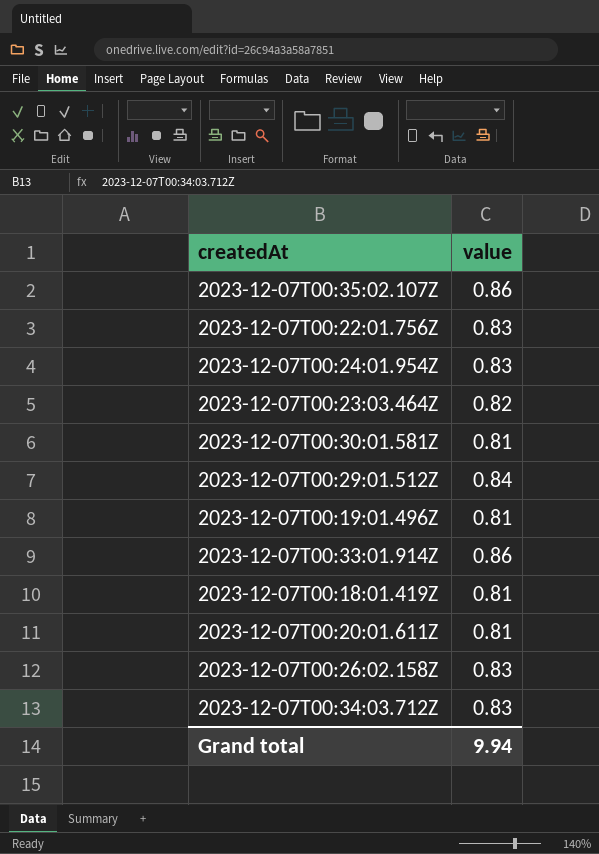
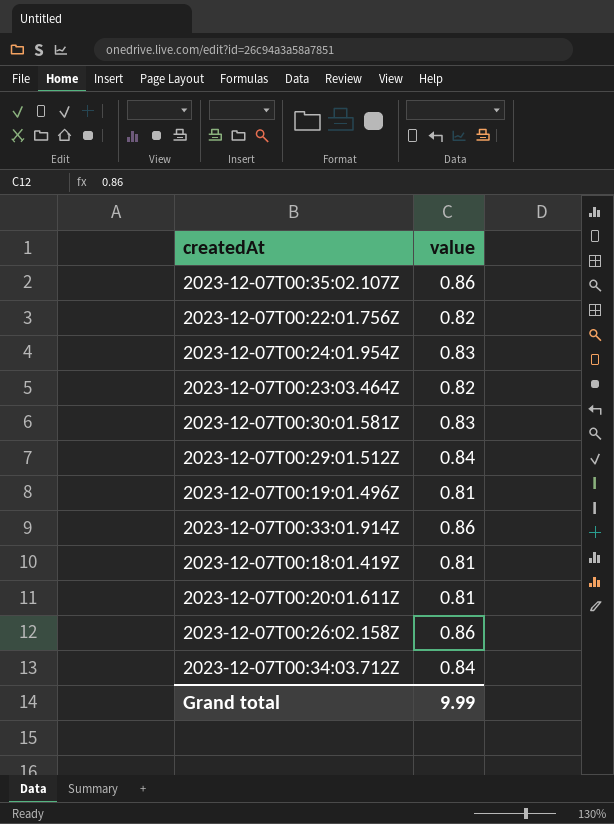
2023-12-07T00:22:01.756Z | value: 0.83 -> 0.82
2023-12-07T00:30:01.581Z | value: 0.81 -> 0.83
2023-12-07T00:26:02.158Z | value: 0.83 -> 0.86
2023-12-07T00:34:03.712Z | value: 0.83 -> 0.84
Grand total | value: 9.94 -> 9.99

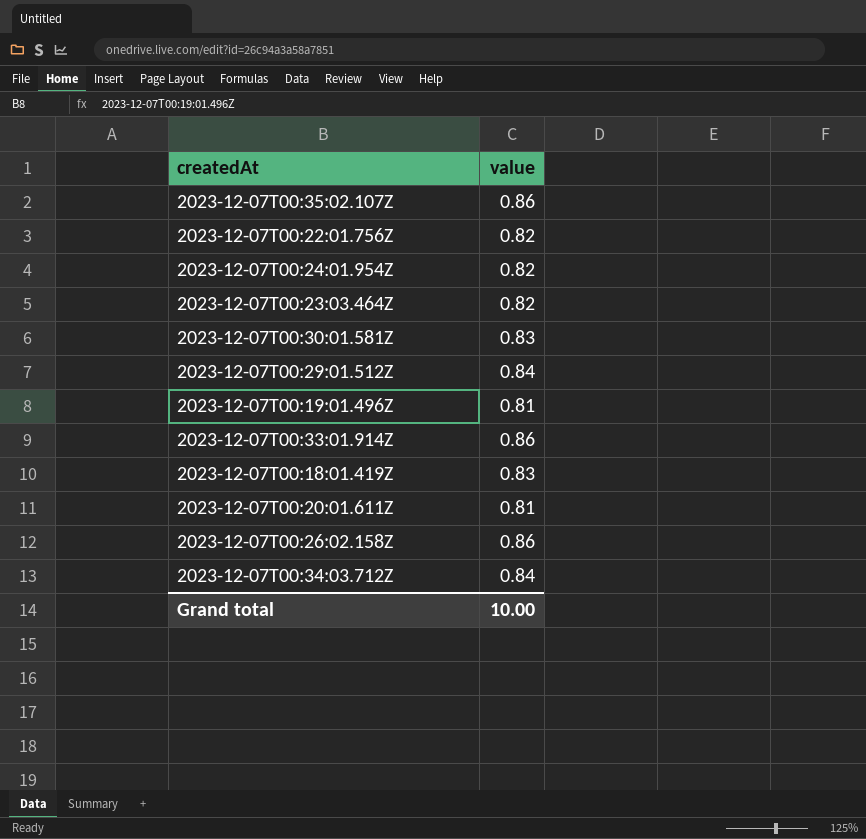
2023-12-07T00:24:01.954Z | value: 0.83 -> 0.82
2023-12-07T00:18:01.419Z | value: 0.81 -> 0.83
Grand total | value: 9.99 -> 10.00

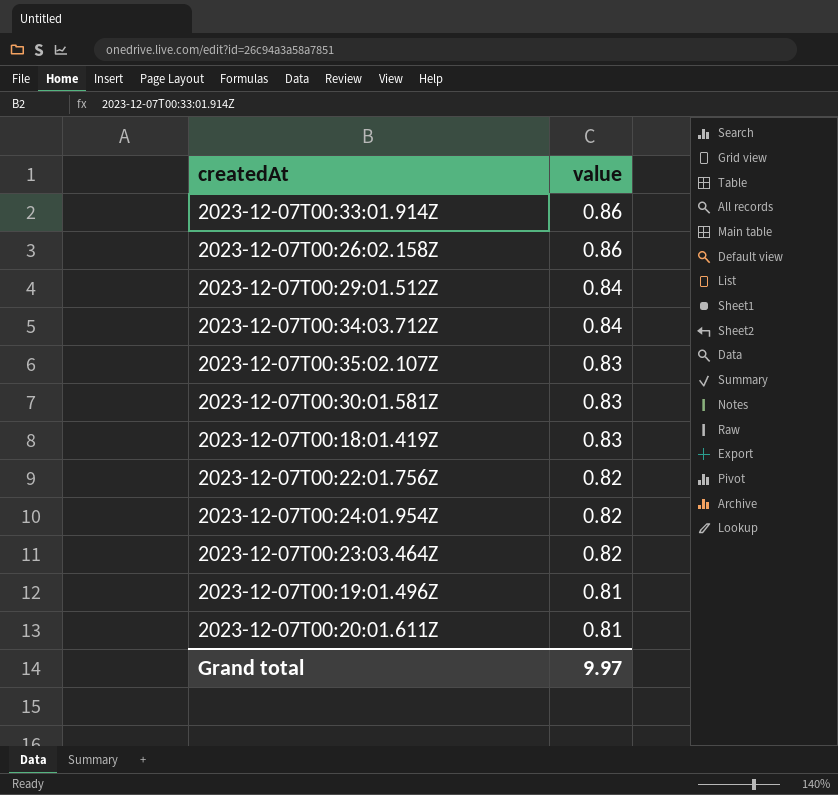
row order: none -> value descending
2023-12-07T00:35:02.107Z | value: 0.86 -> 0.83
Grand total | value: 10.00 -> 9.97

